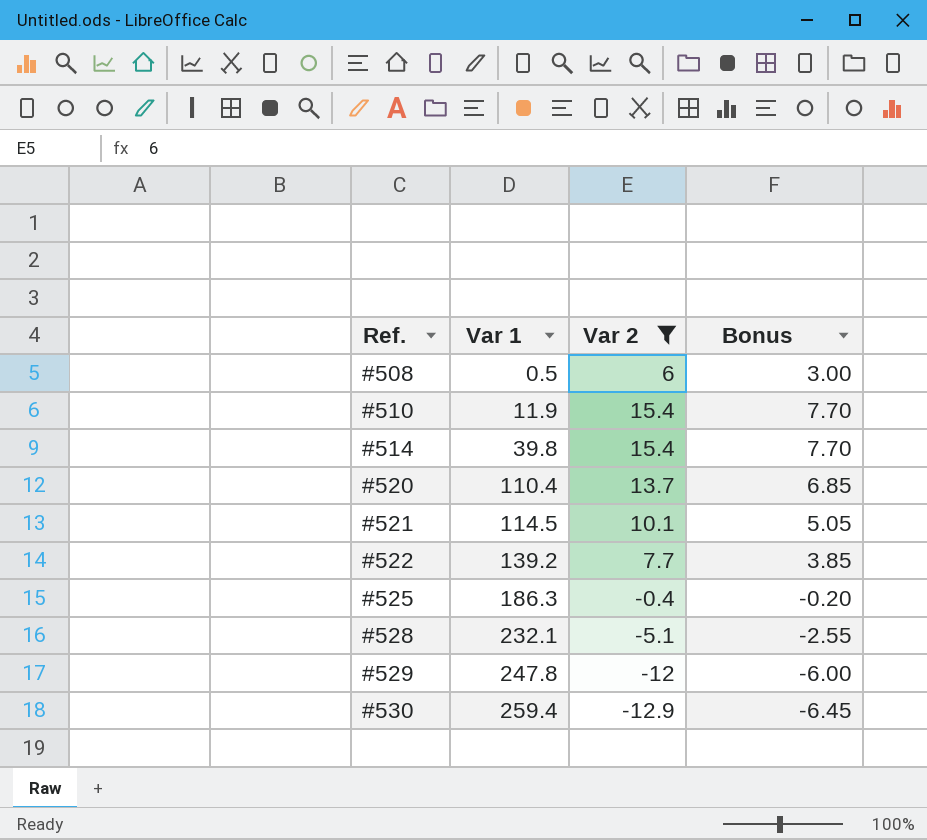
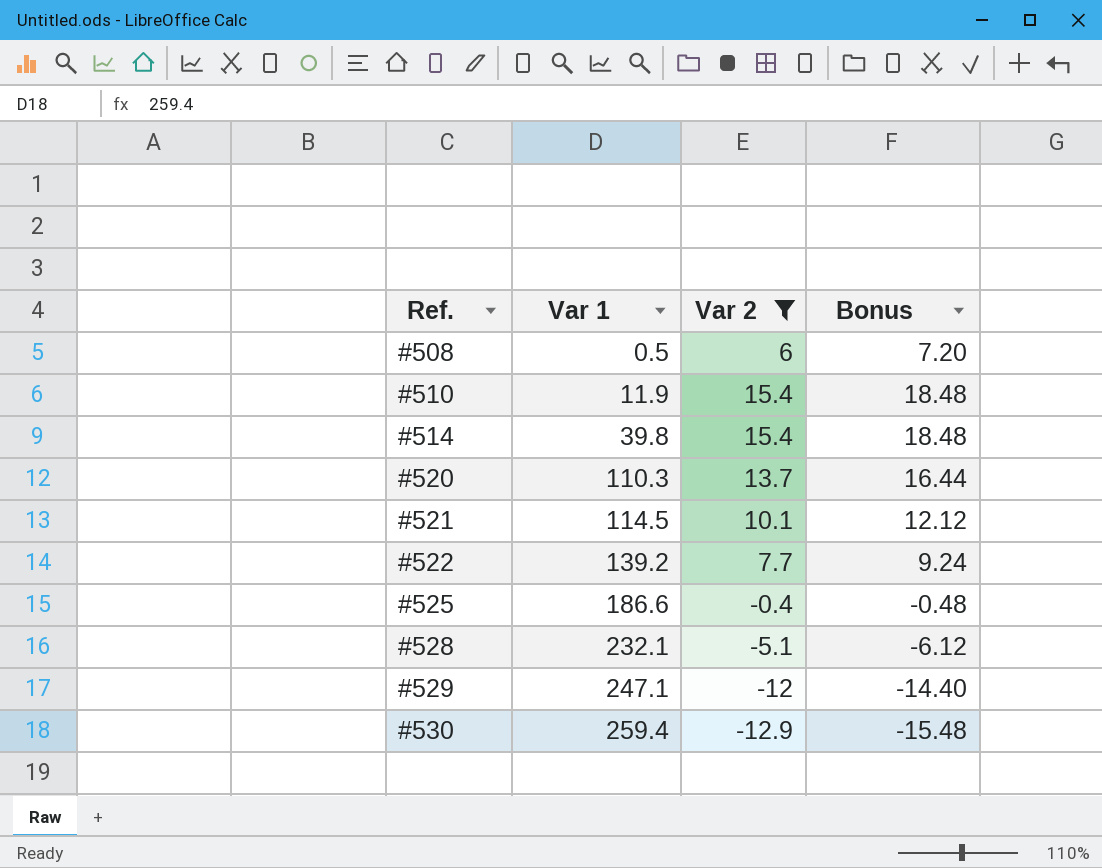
column Bonus | formula: [Var 2] * 0.5 -> [Var 2] * 1.2
#520 | Var 1: 110.4 -> 110.3
#525 | Var 1: 186.3 -> 186.6
#529 | Var 1: 247.8 -> 247.1

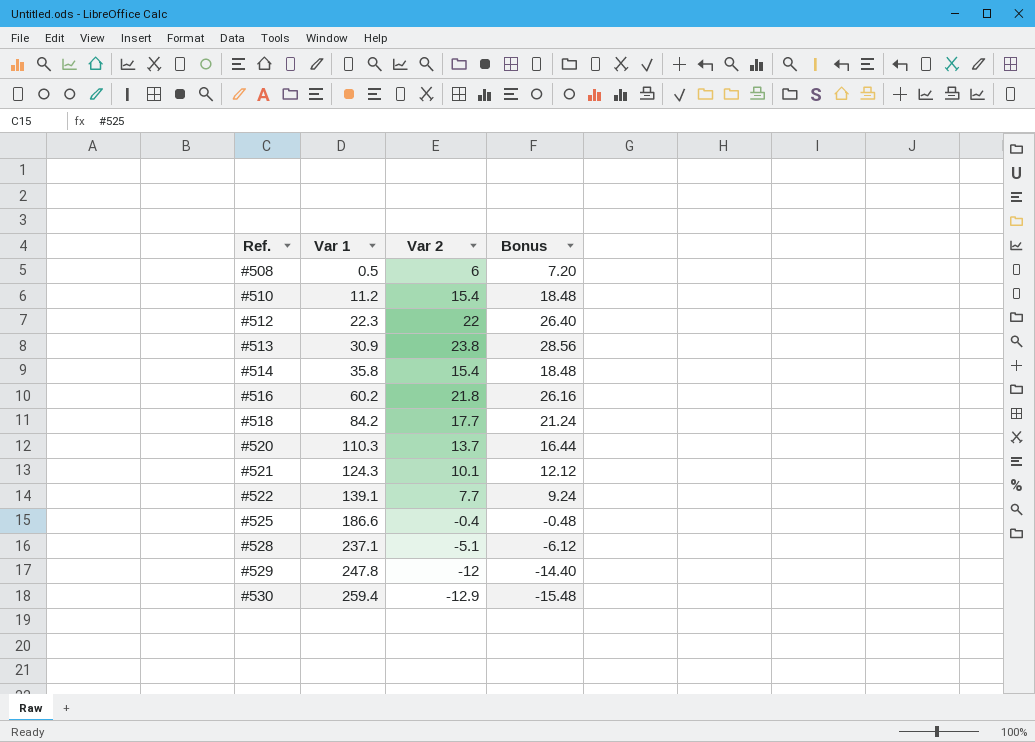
filter: Var 2 <= 15.4 -> none
#510 | Var 1: 11.9 -> 11.2
#514 | Var 1: 39.8 -> 35.8
#521 | Var 1: 114.5 -> 124.3
#522 | Var 1: 139.2 -> 139.1
#528 | Var 1: 232.1 -> 237.1
#529 | Var 1: 247.1 -> 247.8

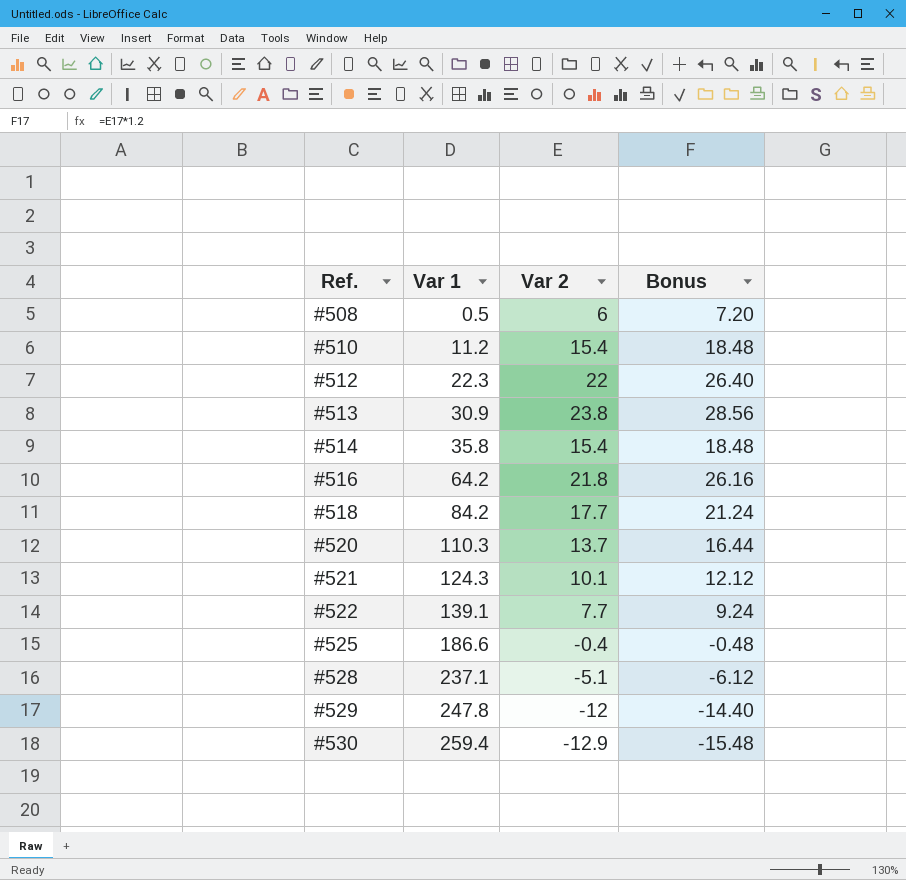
#516 | Var 1: 60.2 -> 64.2

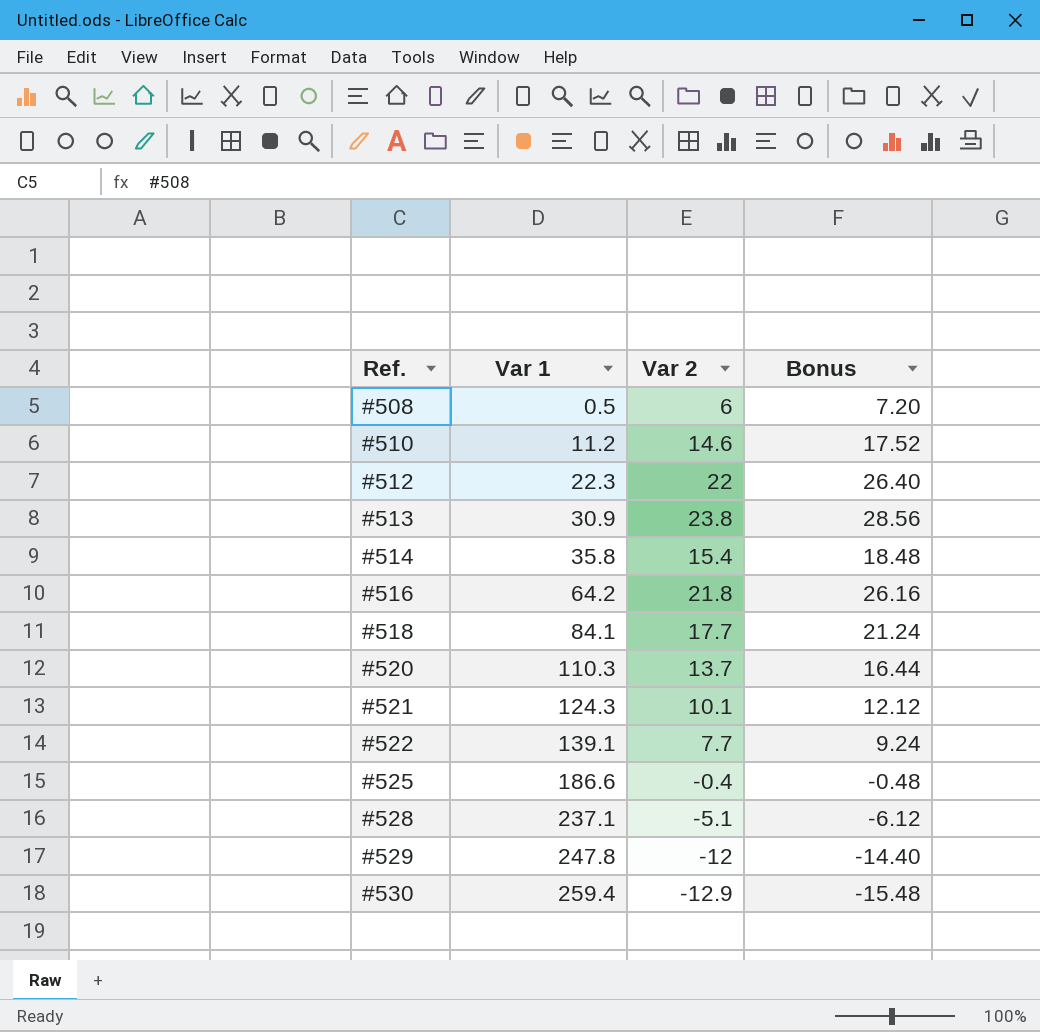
#510 | Var 2: 15.4 -> 14.6
#510 | Bonus: 18.48 -> 17.52
#518 | Var 1: 84.2 -> 84.1

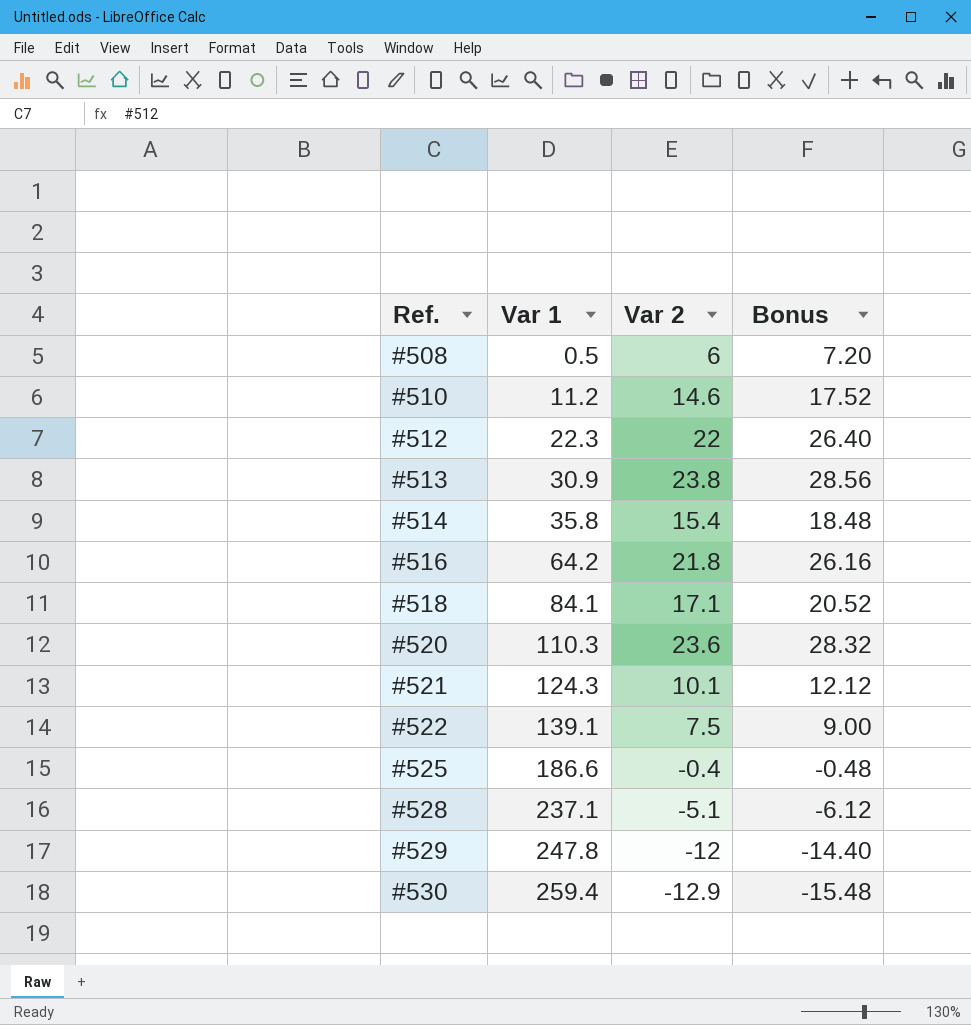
#518 | Var 2: 17.7 -> 17.1
#518 | Bonus: 21.24 -> 20.52
#520 | Var 2: 13.7 -> 23.6
#520 | Bonus: 16.44 -> 28.32
#522 | Var 2: 7.7 -> 7.5
#522 | Bonus: 9.24 -> 9.00

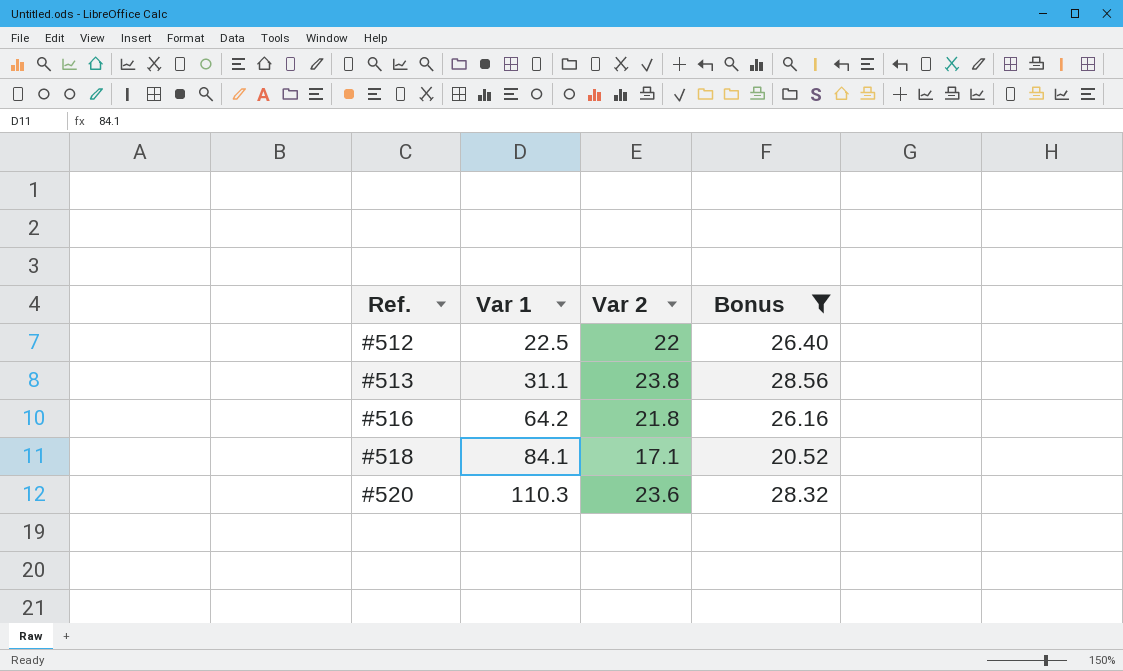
filter: none -> Bonus >= 20.52
#512 | Var 1: 22.3 -> 22.5
#513 | Var 1: 30.9 -> 31.1

